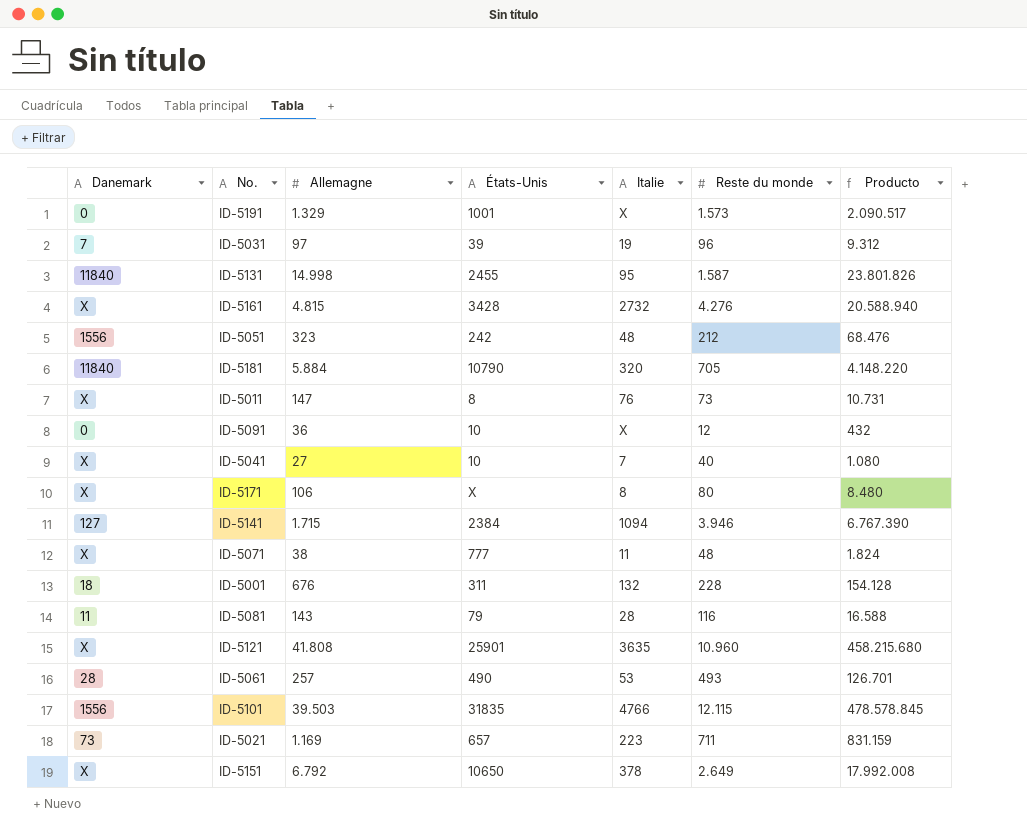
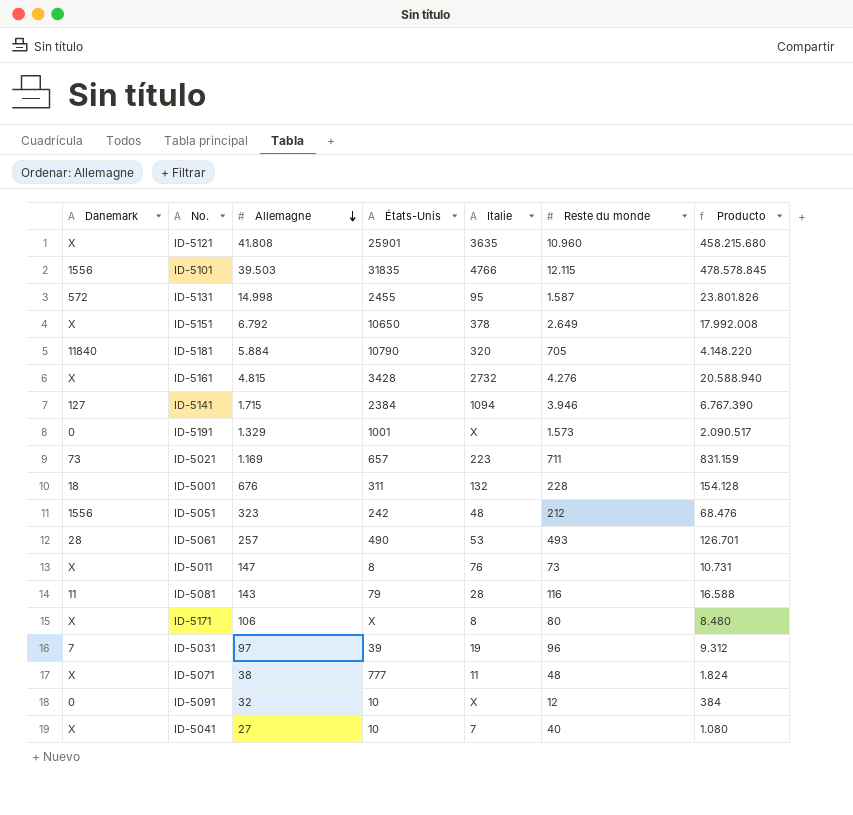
row order: none -> Allemagne descending
ID-5131 | Danemark: 11840 -> 572
ID-5091 | Allemagne: 36 -> 32
ID-5091 | Producto: 432 -> 384

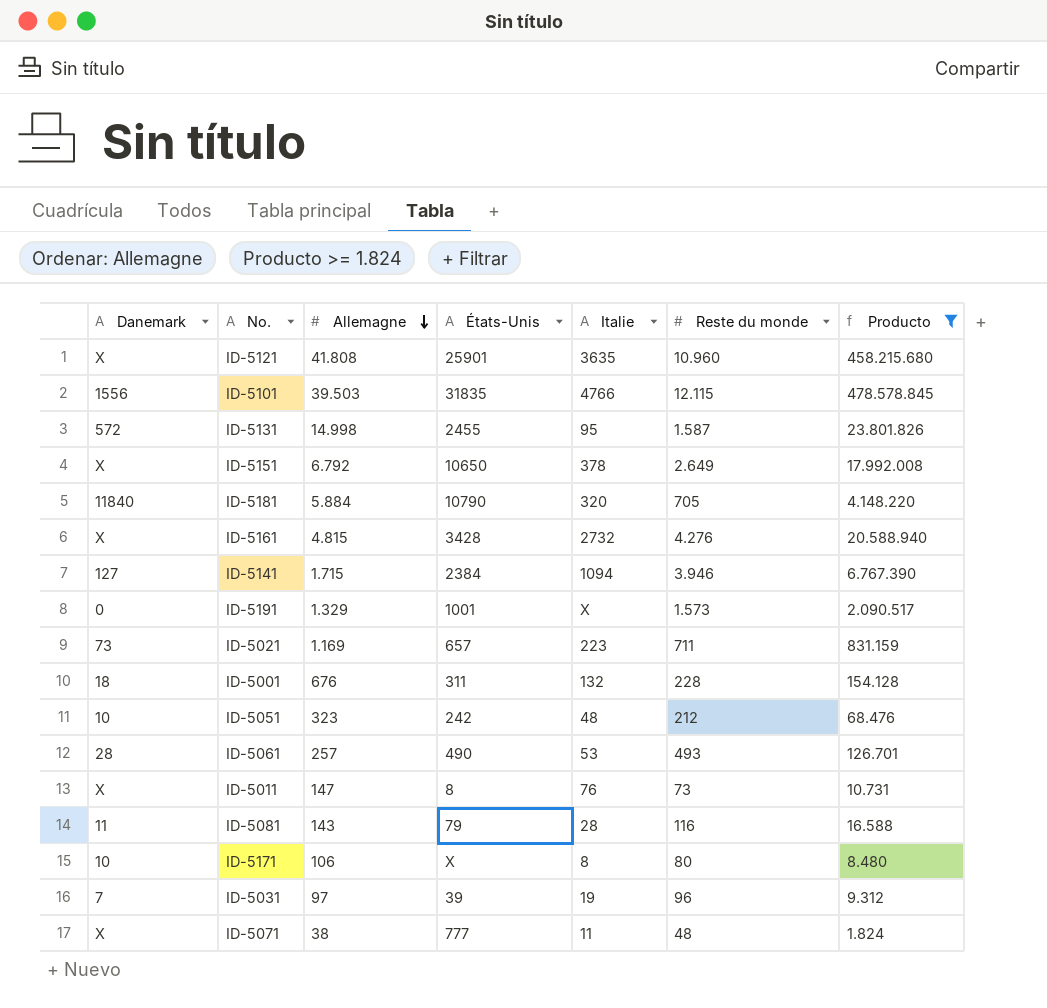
filter: none -> Producto >= 1.824
ID-5051 | Danemark: 1556 -> 10
ID-5171 | Danemark: X -> 10

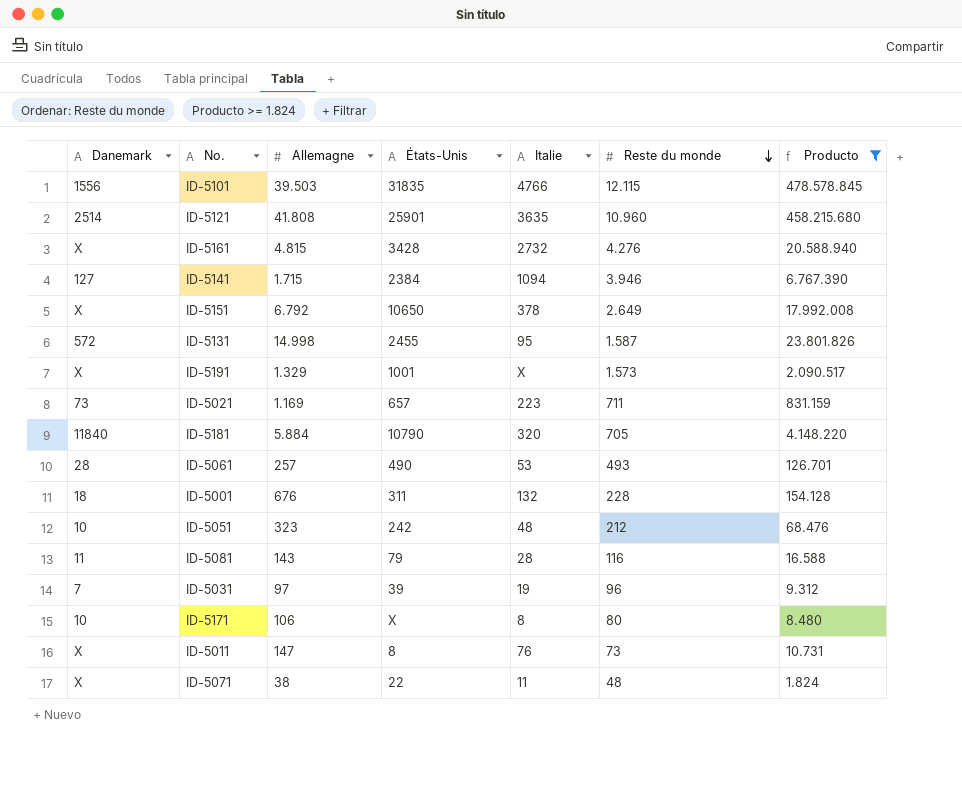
row order: Allemagne descending -> Reste du monde descending
ID-5121 | Danemark: X -> 2514
ID-5191 | Danemark: 0 -> X
ID-5071 | États-Unis: 777 -> 22

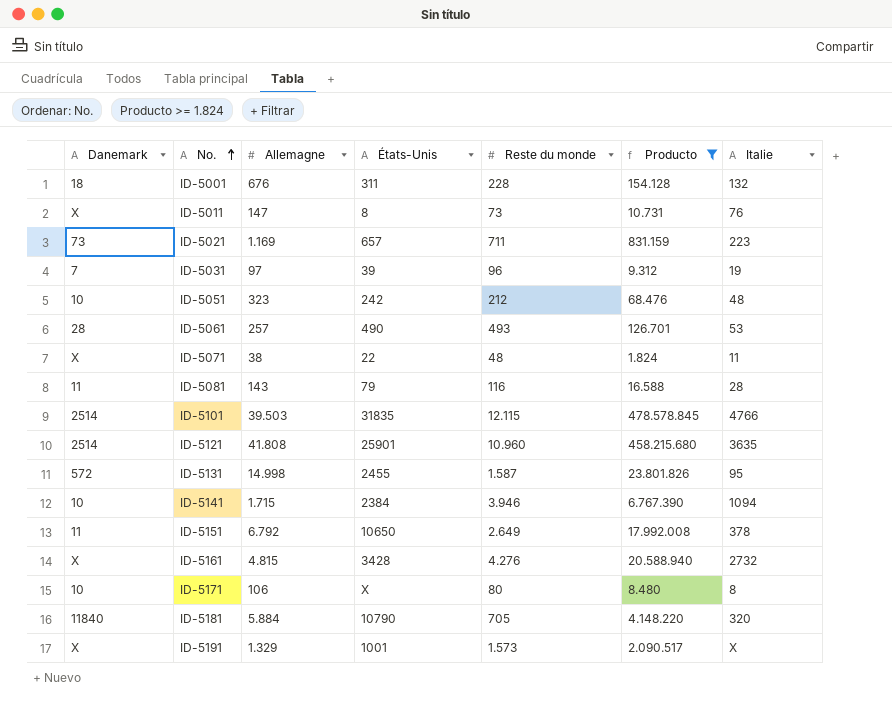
row order: Reste du monde descending -> No. ascending
column Italie | position: 5 -> 7
ID-5101 | Danemark: 1556 -> 2514
ID-5141 | Danemark: 127 -> 10
ID-5151 | Danemark: X -> 11

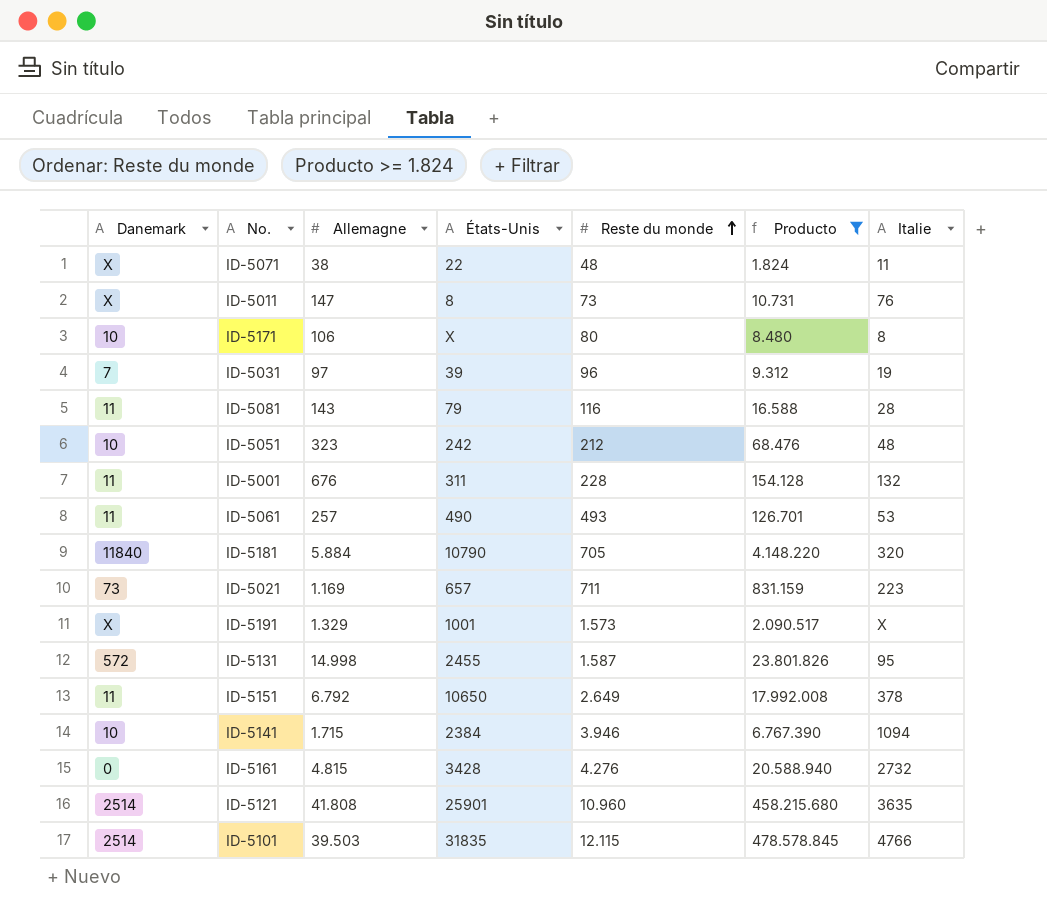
row order: No. ascending -> Reste du monde ascending
ID-5001 | Danemark: 18 -> 11
ID-5061 | Danemark: 28 -> 11
ID-5161 | Danemark: X -> 0

